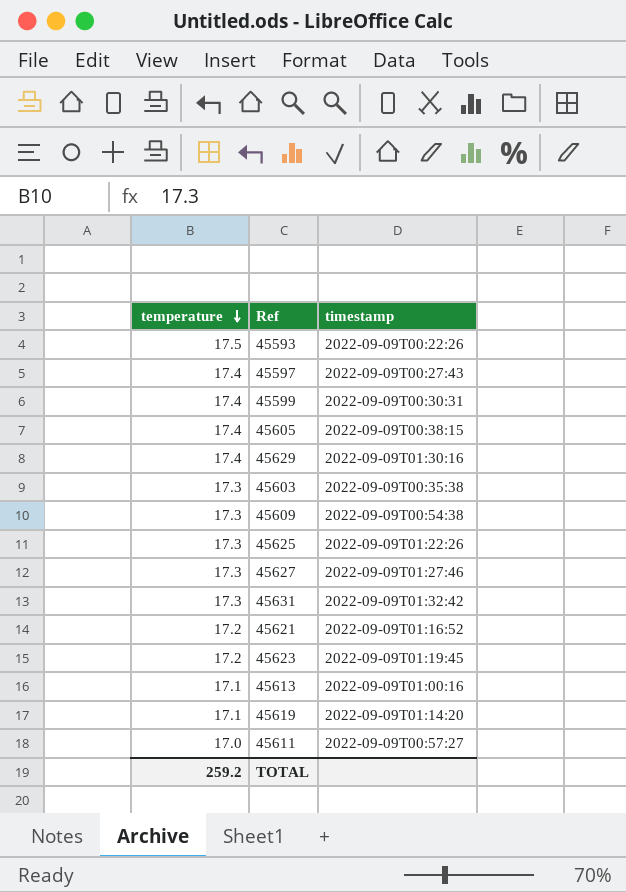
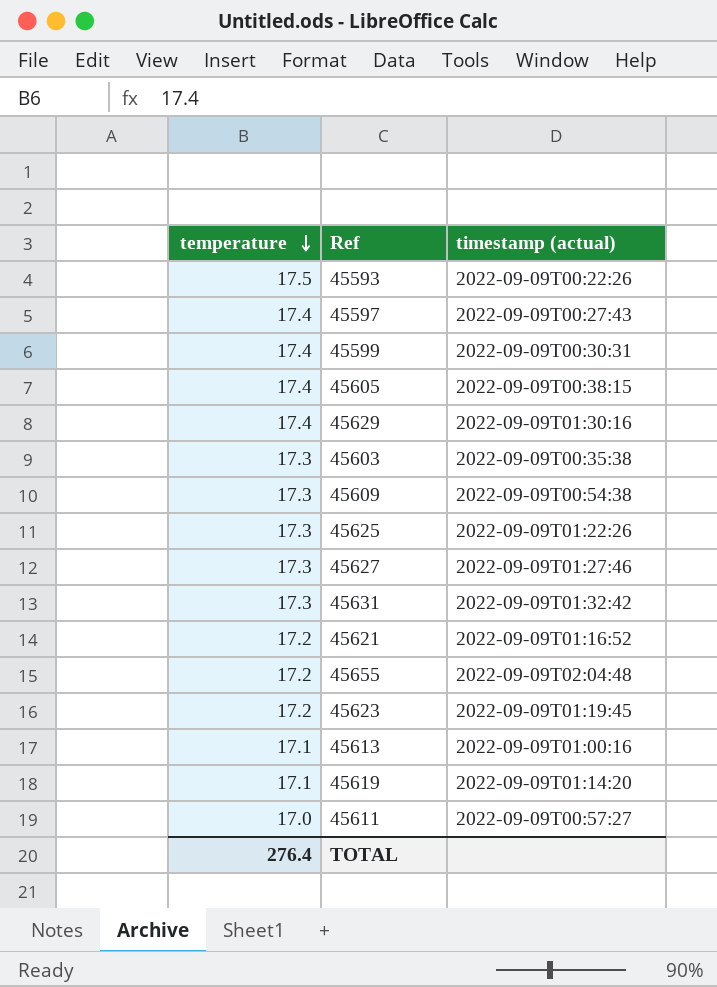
column name: timestamp -> timestamp (actual)
row 45655: none -> 17.2 | 2022-09-09T02:04:48
TOTAL | temperature: 259.2 -> 276.4

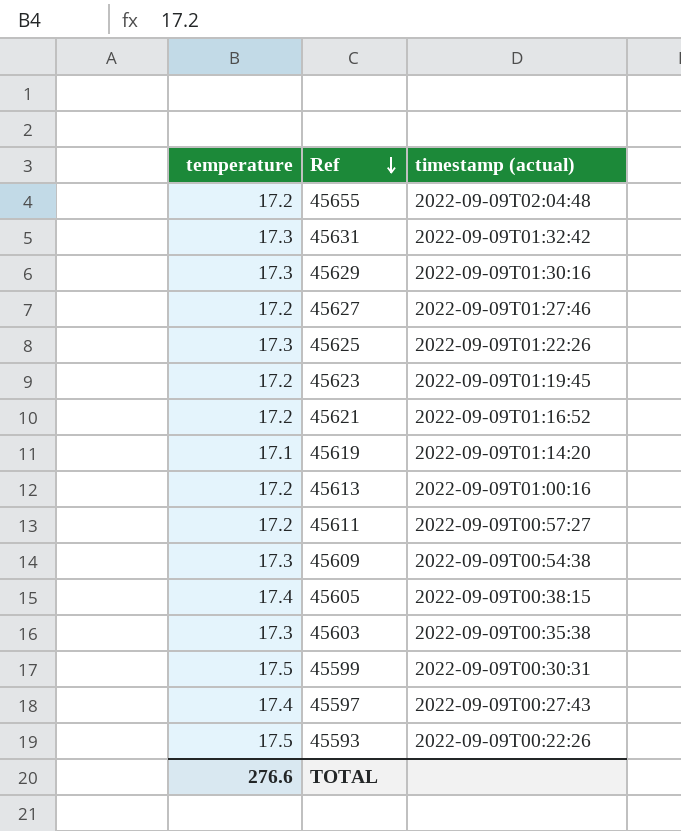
row order: temperature descending -> Ref descending
45629 | temperature: 17.4 -> 17.3
45627 | temperature: 17.3 -> 17.2
45613 | temperature: 17.1 -> 17.2
45611 | temperature: 17.0 -> 17.2
45599 | temperature: 17.4 -> 17.5
TOTAL | temperature: 276.4 -> 276.6

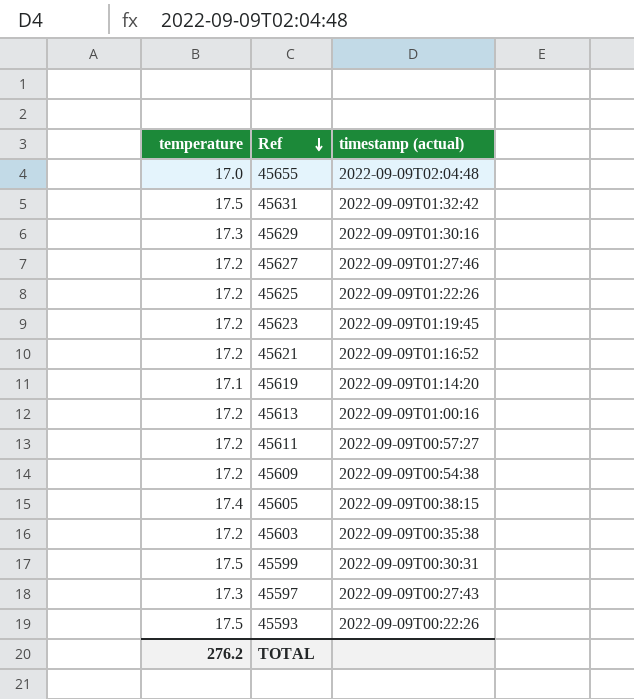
45655 | temperature: 17.2 -> 17.0
45631 | temperature: 17.3 -> 17.5
45625 | temperature: 17.3 -> 17.2
45609 | temperature: 17.3 -> 17.2
45603 | temperature: 17.3 -> 17.2
45597 | temperature: 17.4 -> 17.3
TOTAL | temperature: 276.6 -> 276.2

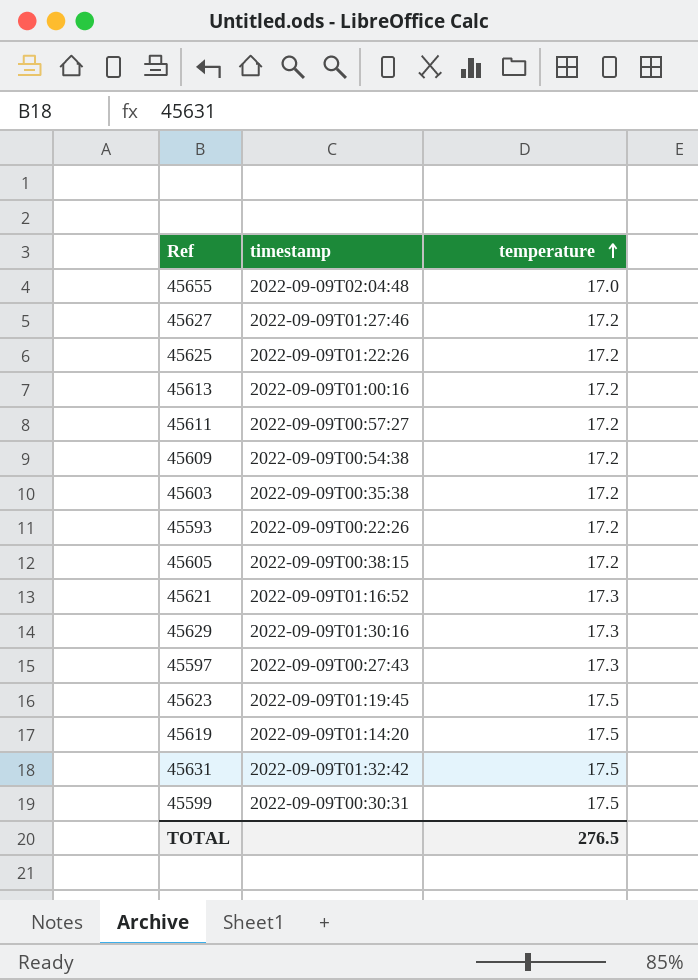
row order: Ref descending -> temperature ascending
column name: timestamp (actual) -> timestamp
column temperature | position: 1 -> 3
45593 | temperature: 17.5 -> 17.2
45605 | temperature: 17.4 -> 17.2
45621 | temperature: 17.2 -> 17.3
45623 | temperature: 17.2 -> 17.5
45619 | temperature: 17.1 -> 17.5
TOTAL | temperature: 276.2 -> 276.5

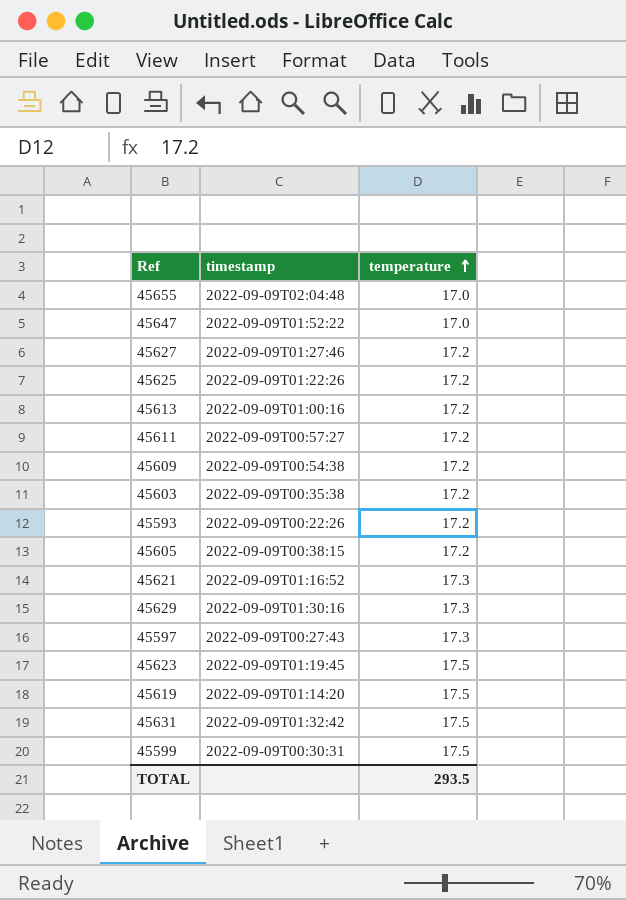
row 45647: none -> 2022-09-09T01:52:22 | 17.0
TOTAL | temperature: 276.5 -> 293.5

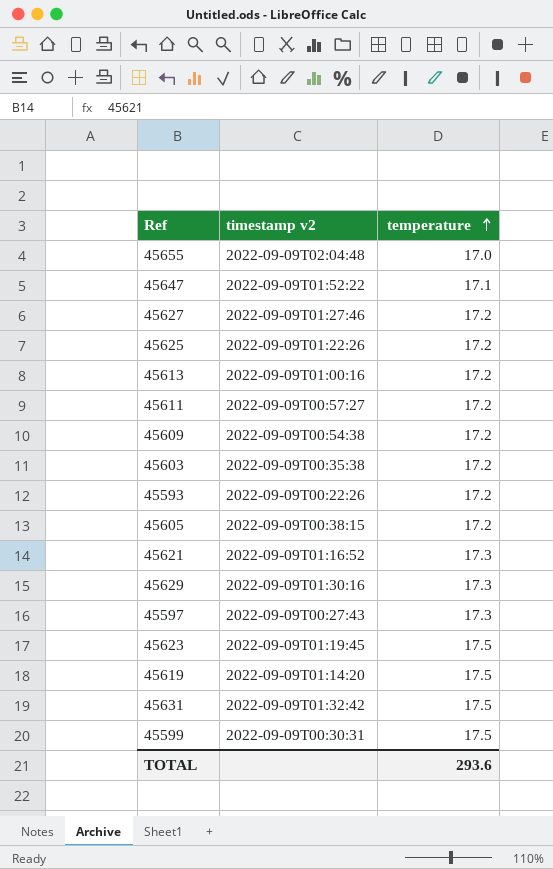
column name: timestamp -> timestamp v2
45647 | temperature: 17.0 -> 17.1
TOTAL | temperature: 293.5 -> 293.6

